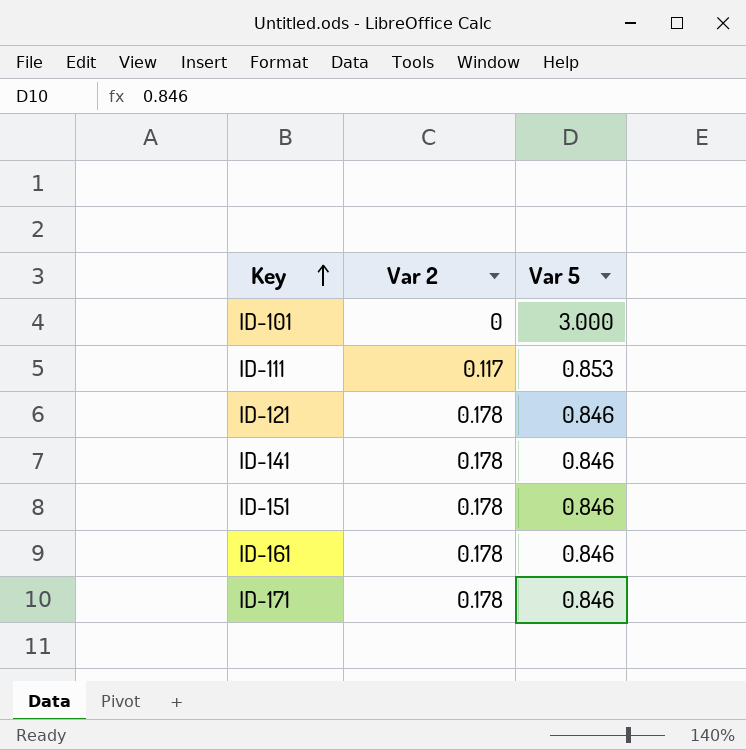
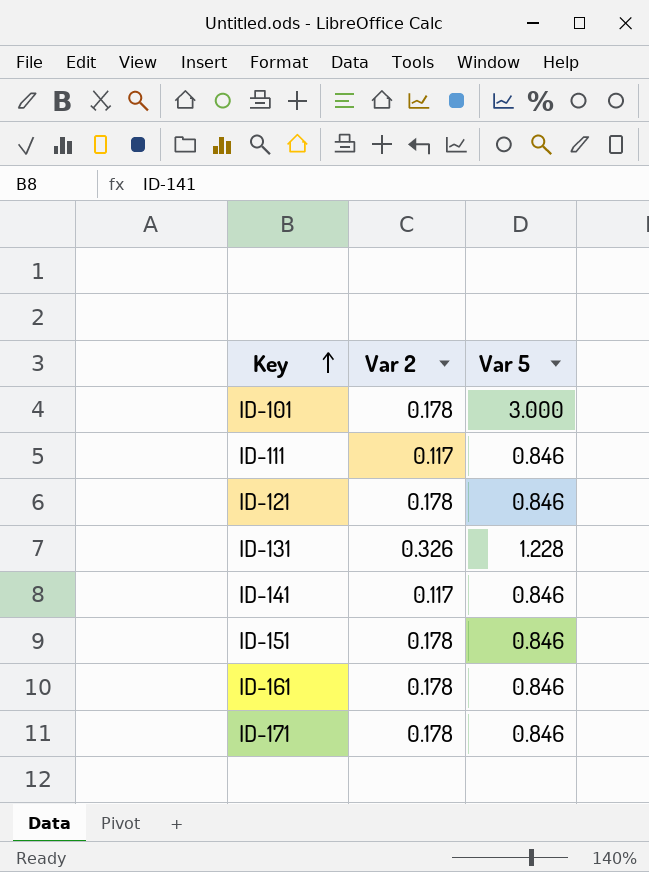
ID-101 | Var 2: 0 -> 0.178
ID-111 | Var 5: 0.853 -> 0.846
row ID-131: none -> 0.326 | 1.228
ID-141 | Var 2: 0.178 -> 0.117

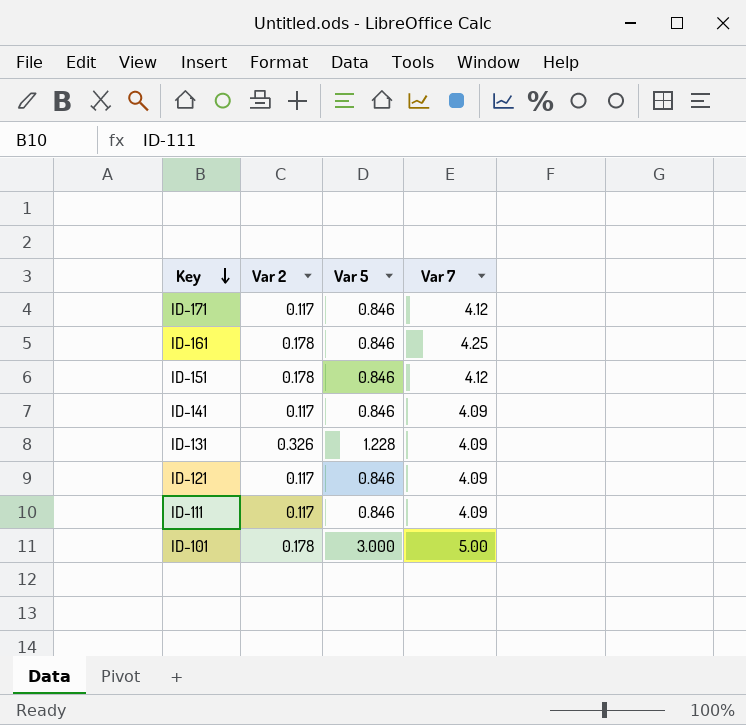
row order: Key ascending -> Key descending
column Var 7 | position: none -> 4
ID-171 | Var 2: 0.178 -> 0.117
ID-121 | Var 2: 0.178 -> 0.117

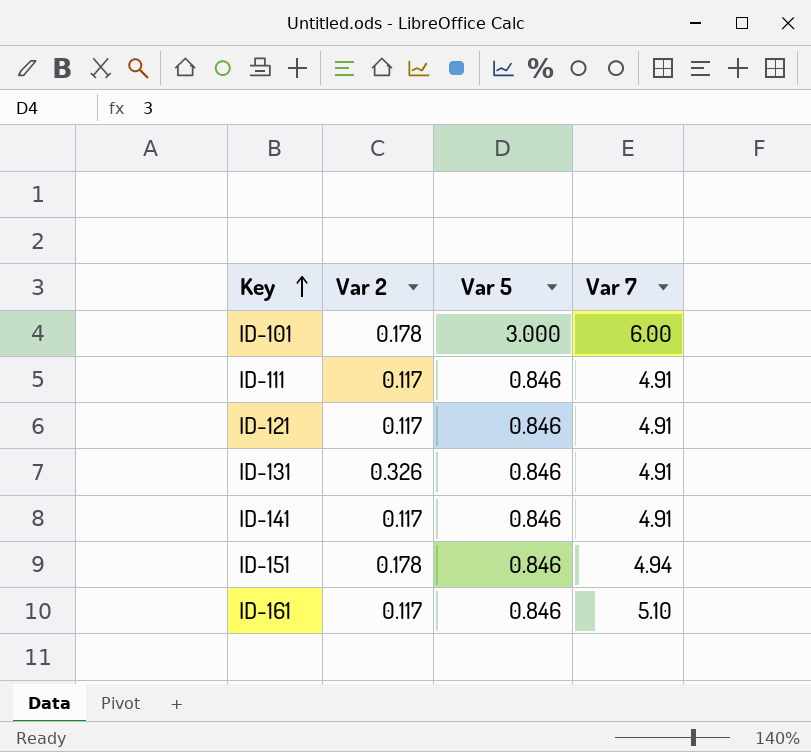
row order: Key descending -> Key ascending
row ID-171: 0.117 | 0.846 | 4.12 -> none
ID-101 | Var 7: 5.00 -> 6.00
ID-111 | Var 7: 4.09 -> 4.91
ID-121 | Var 7: 4.09 -> 4.91
ID-131 | Var 5: 1.228 -> 0.846
ID-131 | Var 7: 4.09 -> 4.91
ID-141 | Var 7: 4.09 -> 4.91
ID-151 | Var 7: 4.12 -> 4.94
ID-161 | Var 2: 0.178 -> 0.117
ID-161 | Var 7: 4.25 -> 5.10

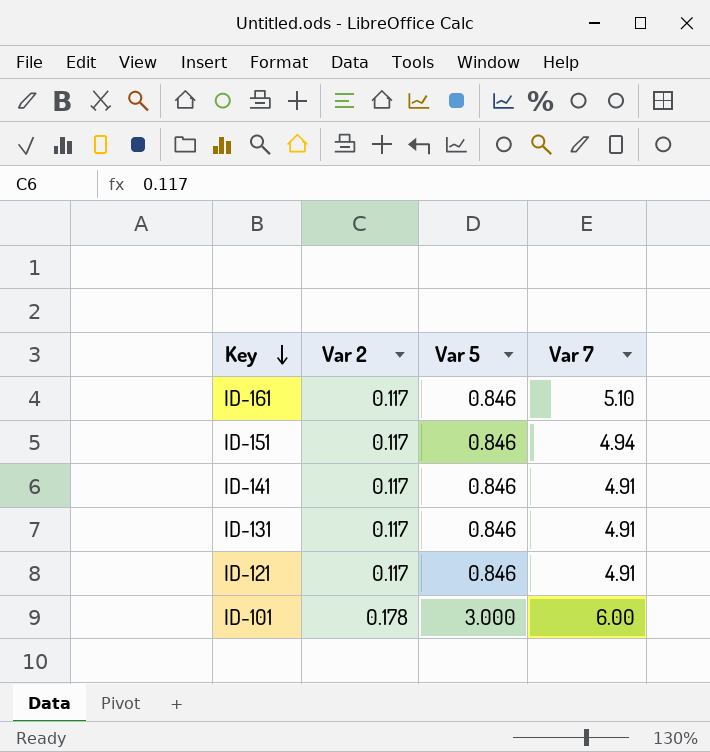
row order: Key ascending -> Key descending
row ID-111: 0.117 | 0.846 | 4.91 -> none
ID-151 | Var 2: 0.178 -> 0.117
ID-131 | Var 2: 0.326 -> 0.117

